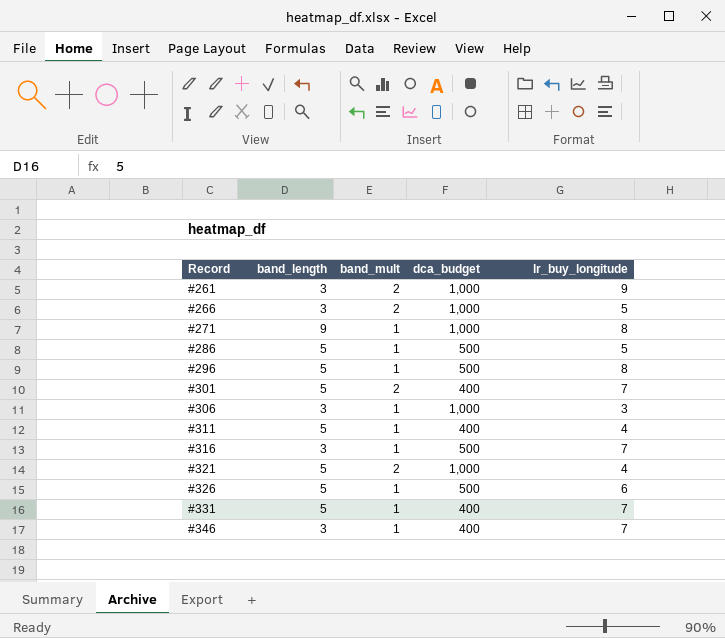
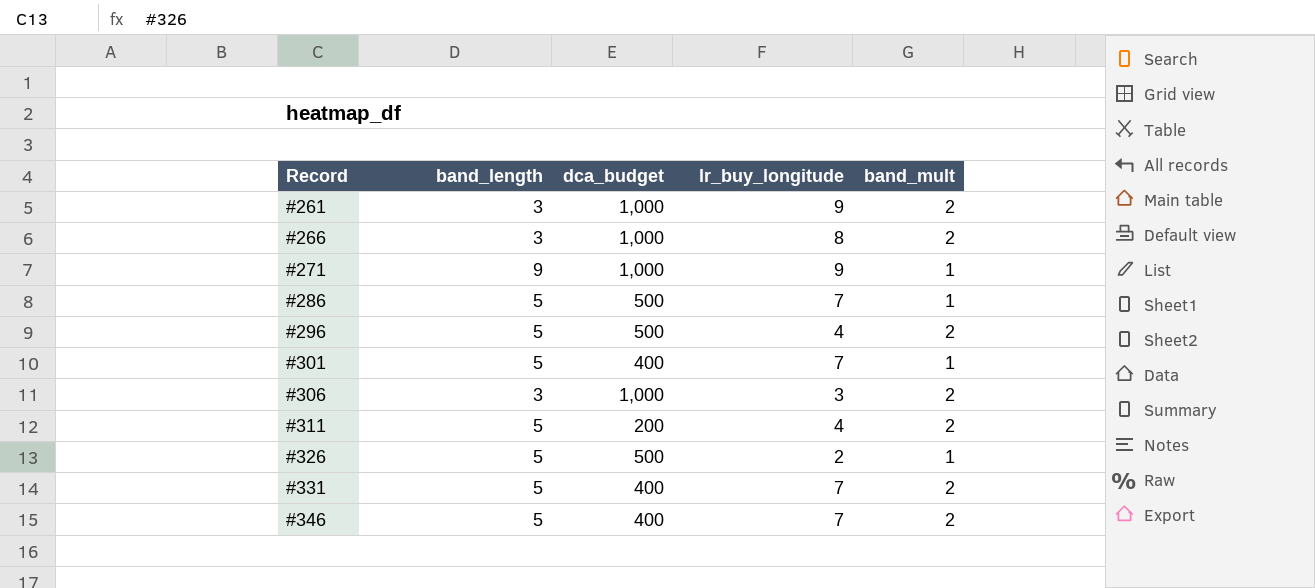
column band_mult | position: 3 -> 5
row #316: 3 | 1 | 500 | 7 -> none
row #321: 5 | 2 | 1,000 | 4 -> none
#266 | lr_buy_longitude: 5 -> 8
#271 | lr_buy_longitude: 8 -> 9
#286 | lr_buy_longitude: 5 -> 7
#296 | lr_buy_longitude: 8 -> 4
#296 | band_mult: 1 -> 2
#301 | band_mult: 2 -> 1
#306 | band_mult: 1 -> 2
#311 | dca_budget: 400 -> 200
#311 | band_mult: 1 -> 2
#326 | lr_buy_longitude: 6 -> 2
#331 | band_mult: 1 -> 2
#346 | band_length: 3 -> 5
#346 | band_mult: 1 -> 2

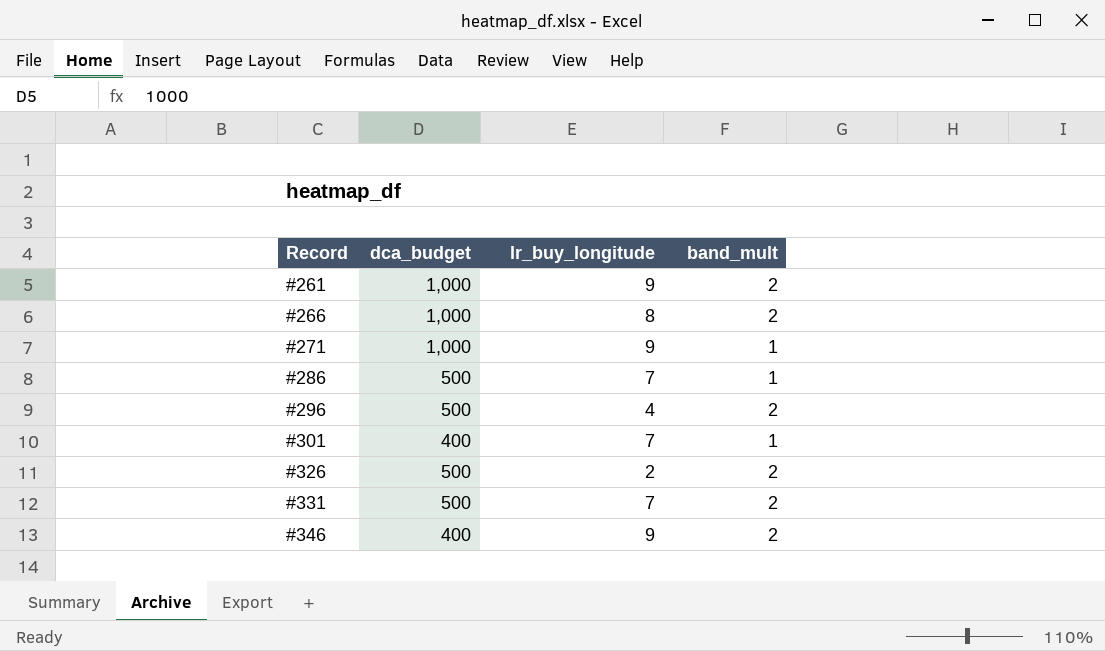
column band_length | position: 2 -> none
row #306: 3 | 1,000 | 3 | 2 -> none
row #311: 5 | 200 | 4 | 2 -> none
#326 | band_mult: 1 -> 2
#331 | dca_budget: 400 -> 500
#346 | lr_buy_longitude: 7 -> 9

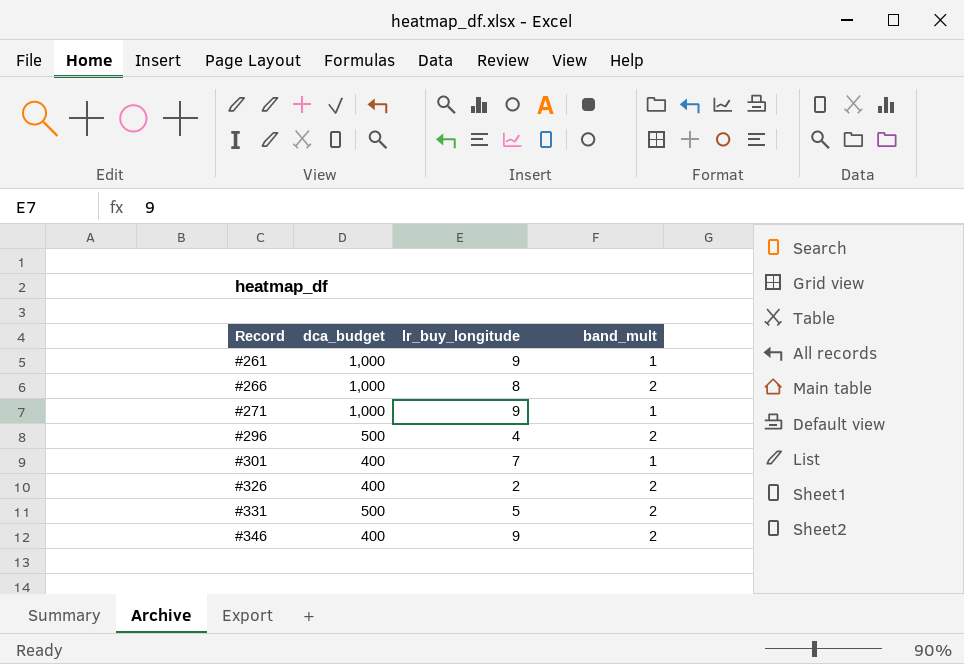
row #286: 500 | 7 | 1 -> none
#261 | band_mult: 2 -> 1
#326 | dca_budget: 500 -> 400
#331 | lr_buy_longitude: 7 -> 5

